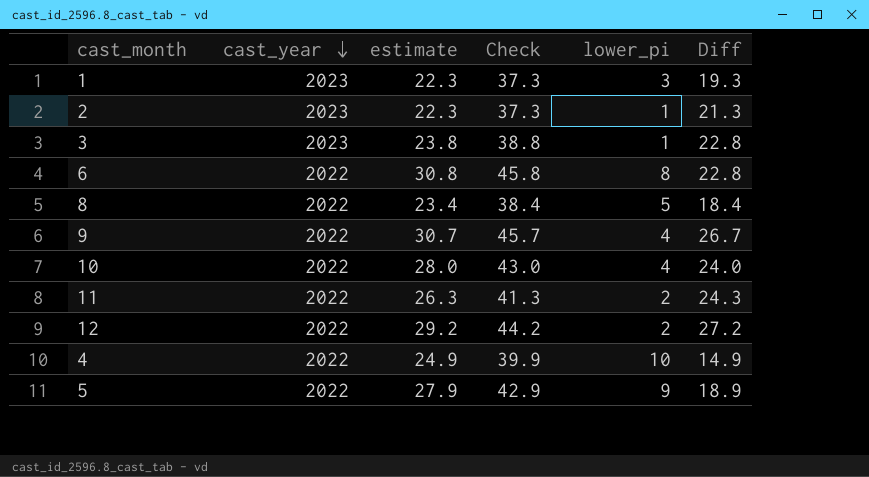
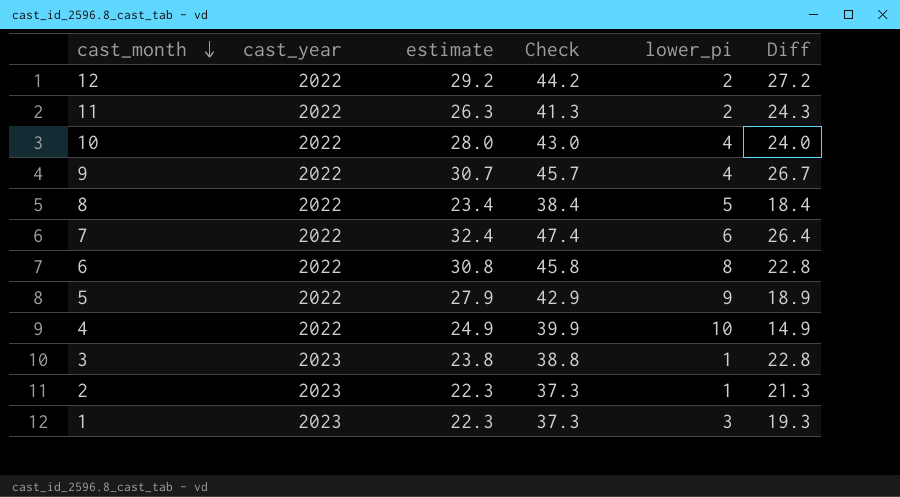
row order: cast_year descending -> cast_month descending
row 7: none -> 2022 | 32.4 | 47.4 | 6 | 26.4

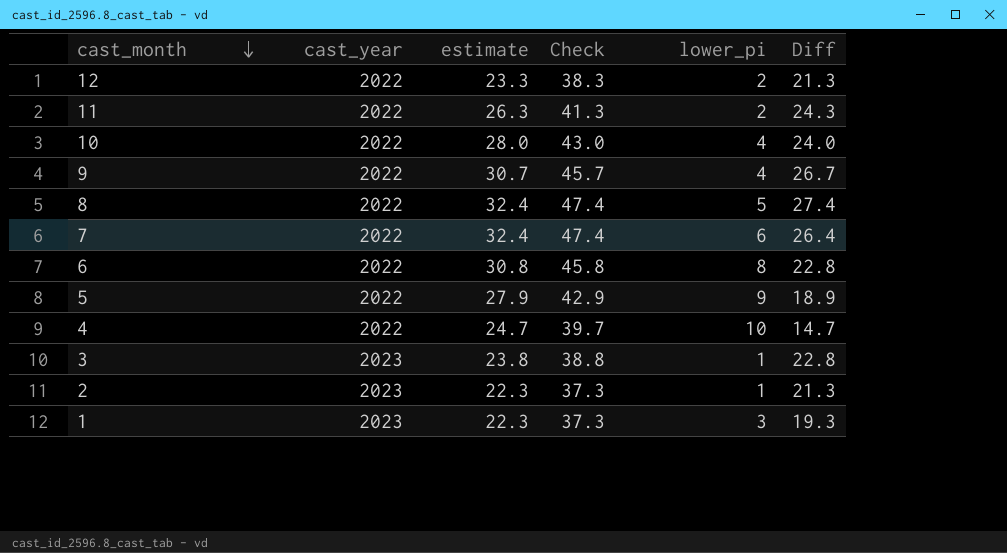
12 | estimate: 29.2 -> 23.3
12 | Check: 44.2 -> 38.3
12 | Diff: 27.2 -> 21.3
8 | estimate: 23.4 -> 32.4
8 | Check: 38.4 -> 47.4
8 | Diff: 18.4 -> 27.4
4 | estimate: 24.9 -> 24.7
4 | Check: 39.9 -> 39.7
4 | Diff: 14.9 -> 14.7

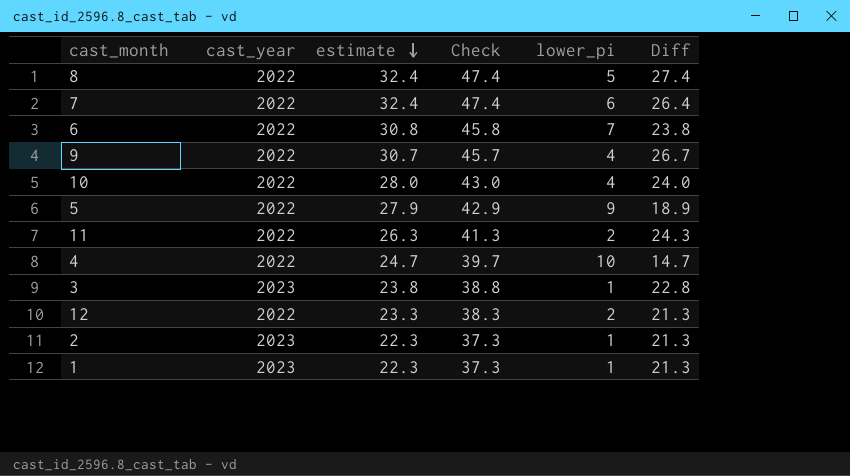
row order: cast_month descending -> estimate descending
6 | lower_pi: 8 -> 7
6 | Diff: 22.8 -> 23.8
1 | lower_pi: 3 -> 1
1 | Diff: 19.3 -> 21.3

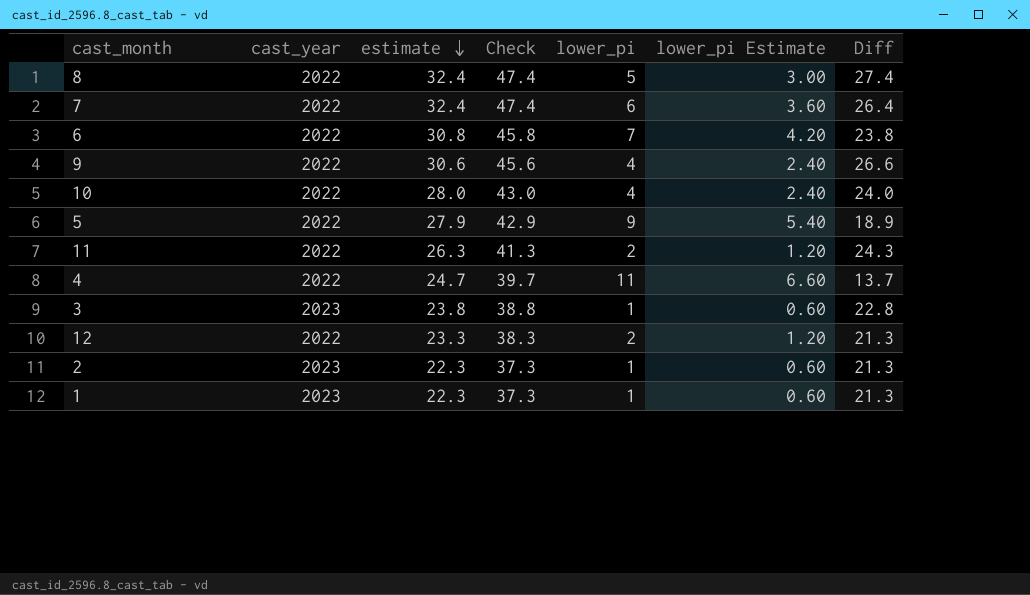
column lower_pi Estimate | formula: none -> [lower_pi] * 0.6
9 | estimate: 30.7 -> 30.6
9 | Check: 45.7 -> 45.6
9 | Diff: 26.7 -> 26.6
4 | lower_pi: 10 -> 11
4 | Diff: 14.7 -> 13.7

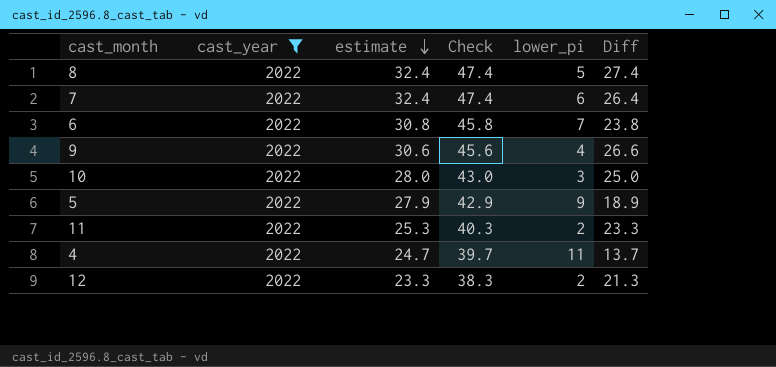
filter: none -> cast_year = 2022
column lower_pi Estimate | formula: [lower_pi] * 0.6 -> none
10 | lower_pi: 4 -> 3
10 | Diff: 24.0 -> 25.0
11 | estimate: 26.3 -> 25.3
11 | Check: 41.3 -> 40.3
11 | Diff: 24.3 -> 23.3

